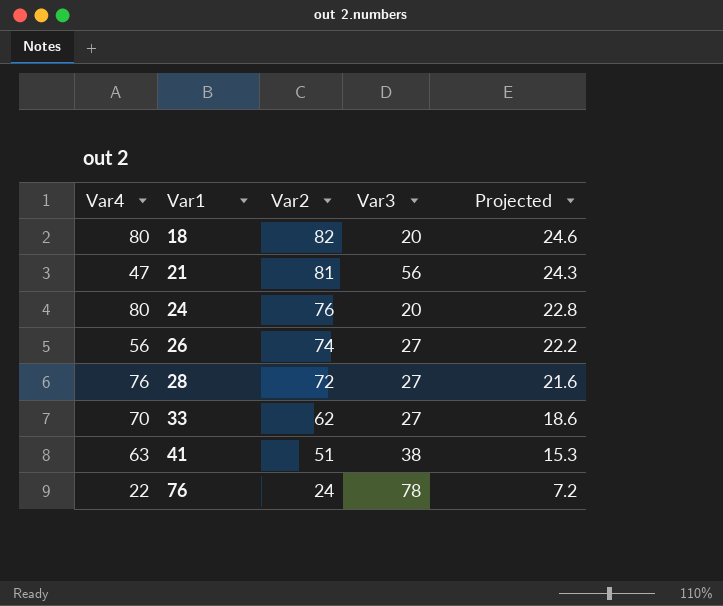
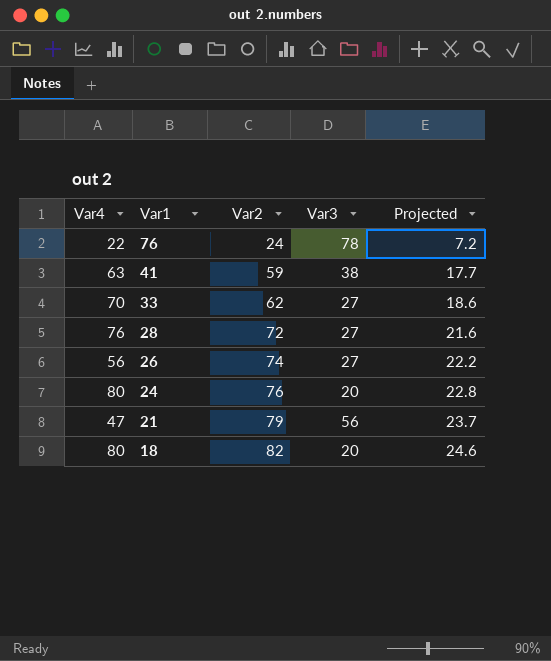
row order: Var1 ascending -> Var1 descending
41 | Var2: 51 -> 59
41 | Projected: 15.3 -> 17.7
21 | Var2: 81 -> 79
21 | Projected: 24.3 -> 23.7

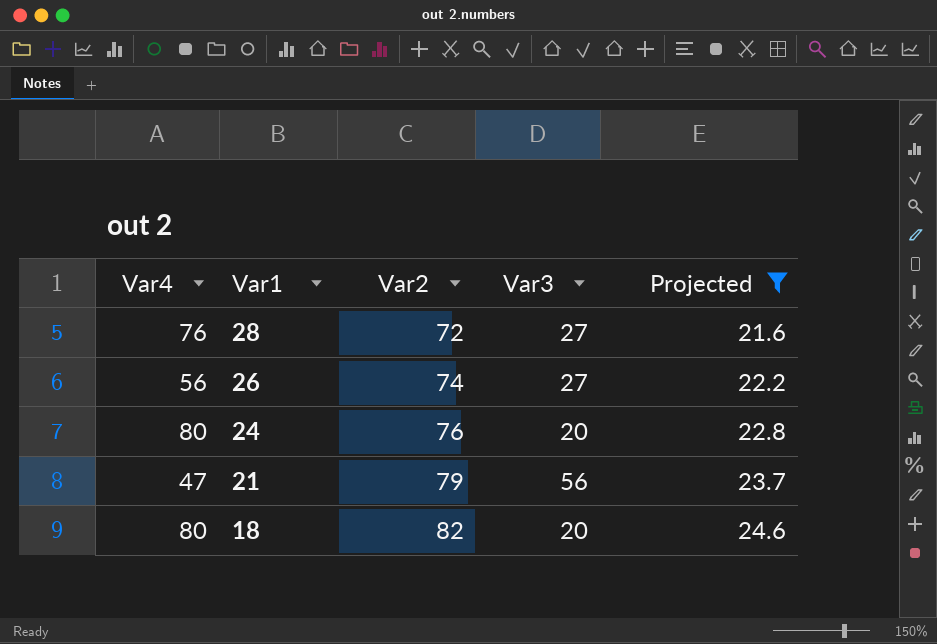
filter: none -> Projected >= 21.6

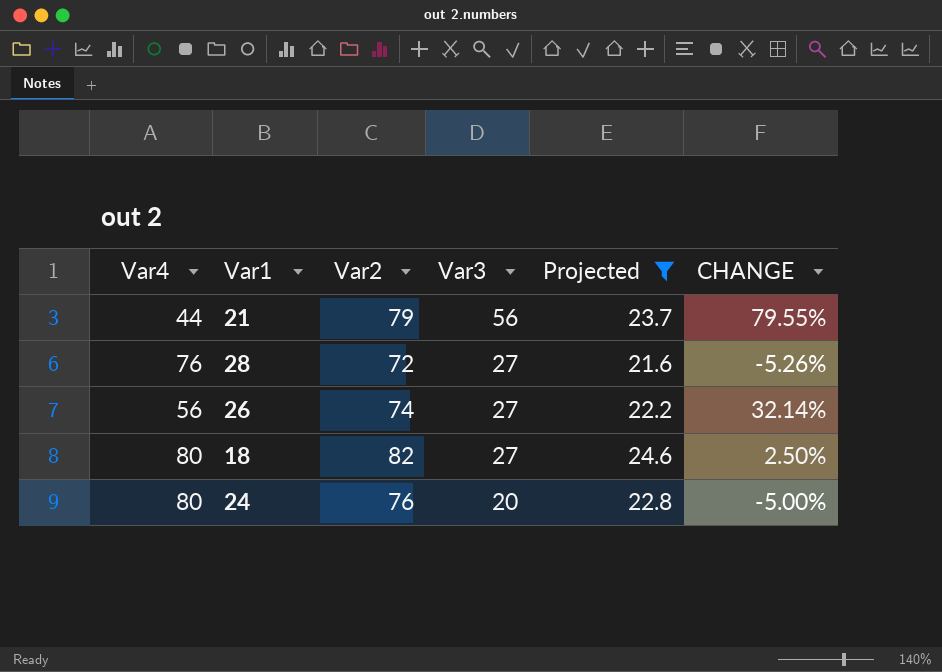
row order: Var1 descending -> Var3 descending
column CHANGE | formula: none -> ([Var2] - [Var4]) / [Var4]
21 | Var4: 47 -> 44
18 | Var3: 20 -> 27

